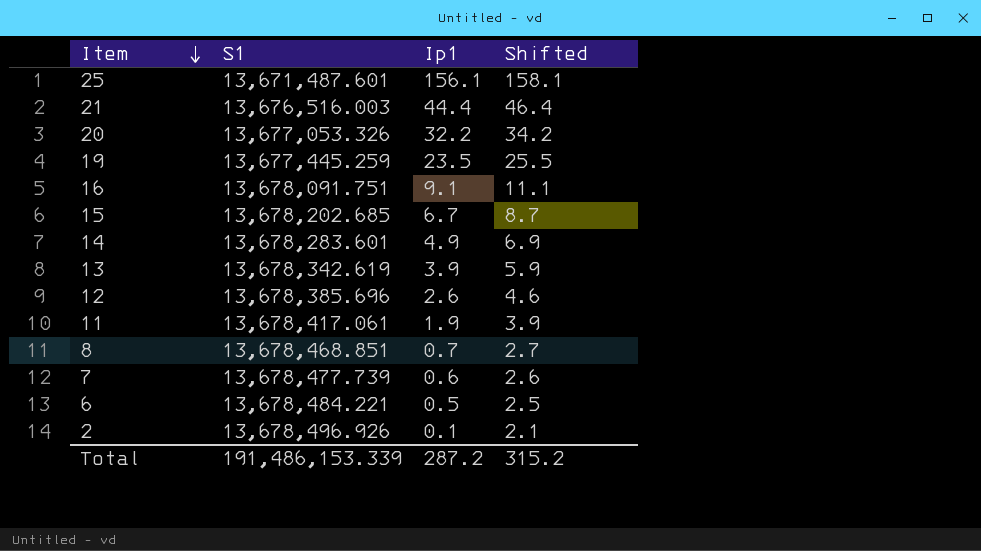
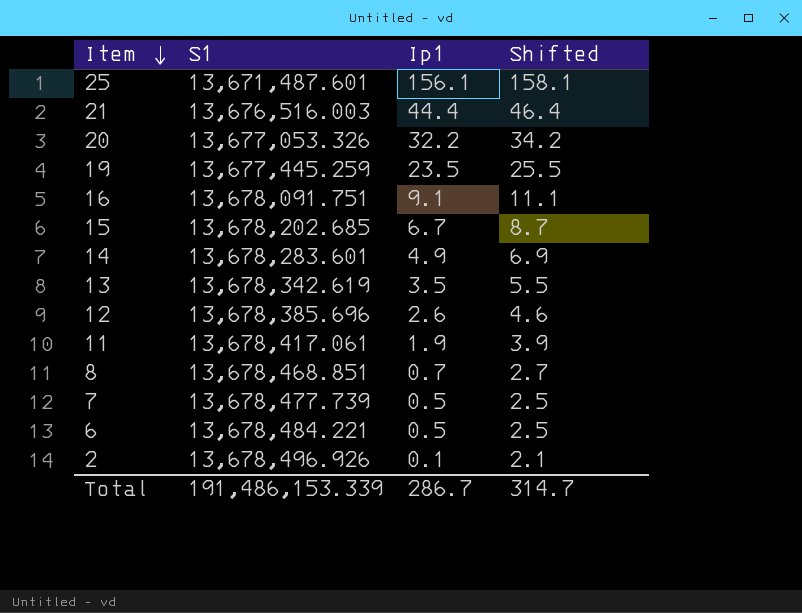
13 | Ip1: 3.9 -> 3.5
13 | Shifted: 5.9 -> 5.5
7 | Ip1: 0.6 -> 0.5
7 | Shifted: 2.6 -> 2.5
Total | Ip1: 287.2 -> 286.7
Total | Shifted: 315.2 -> 314.7

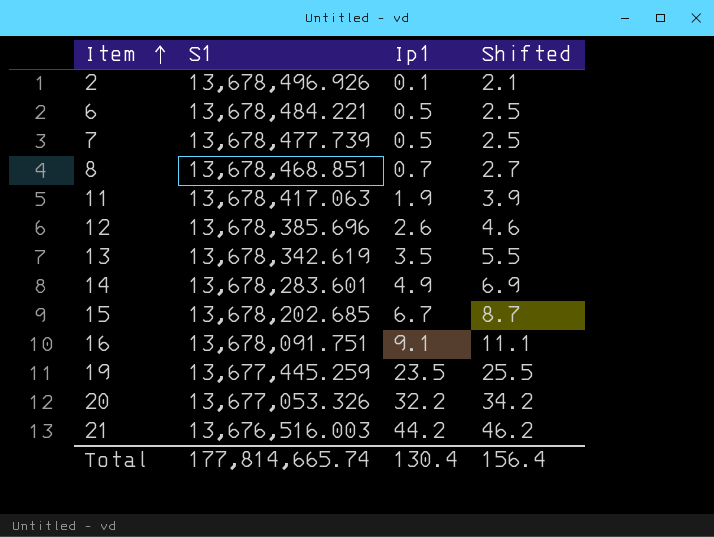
row order: Item descending -> Item ascending
row 25: 13,671,487.601 | 156.1 | 158.1 -> none
11 | S1: 13,678,417.061 -> 13,678,417.063
21 | Ip1: 44.4 -> 44.2
21 | Shifted: 46.4 -> 46.2
Total | S1: 191,486,153.339 -> 177,814,665.74
Total | Ip1: 286.7 -> 130.4
Total | Shifted: 314.7 -> 156.4

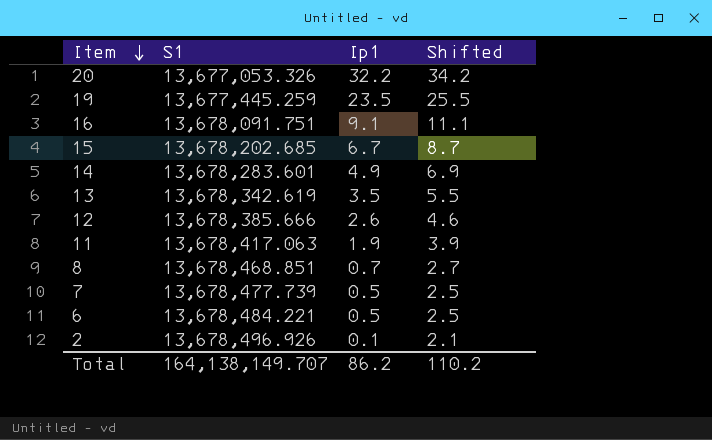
row order: Item ascending -> Item descending
row 21: 13,676,516.003 | 44.2 | 46.2 -> none
12 | S1: 13,678,385.696 -> 13,678,385.666
Total | S1: 177,814,665.74 -> 164,138,149.707
Total | Ip1: 130.4 -> 86.2
Total | Shifted: 156.4 -> 110.2

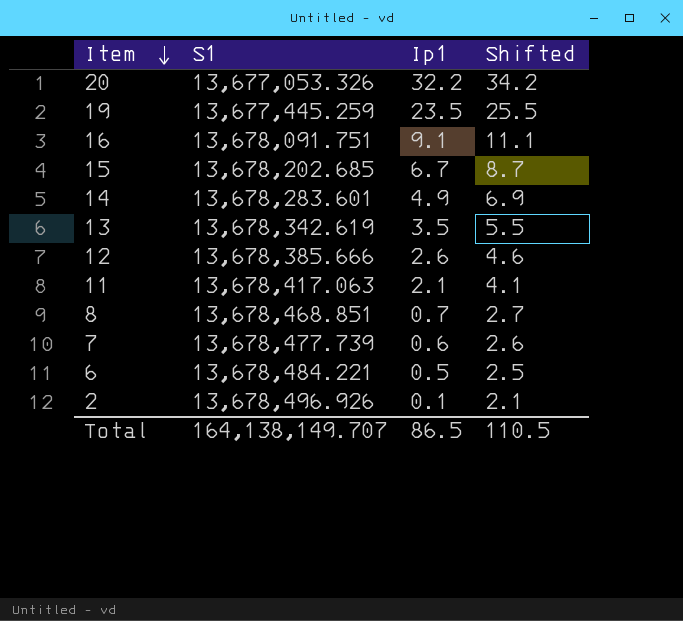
11 | Ip1: 1.9 -> 2.1
11 | Shifted: 3.9 -> 4.1
7 | Ip1: 0.5 -> 0.6
7 | Shifted: 2.5 -> 2.6
Total | Ip1: 86.2 -> 86.5
Total | Shifted: 110.2 -> 110.5

